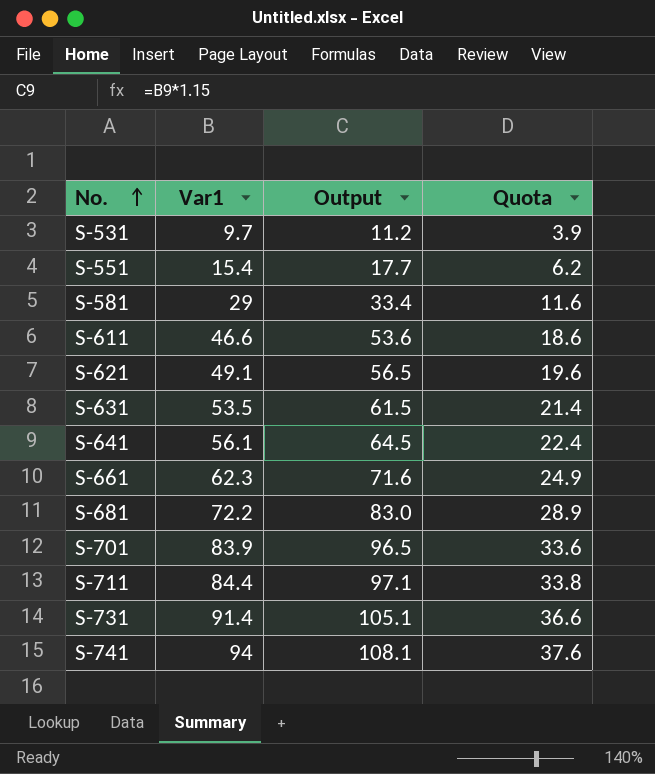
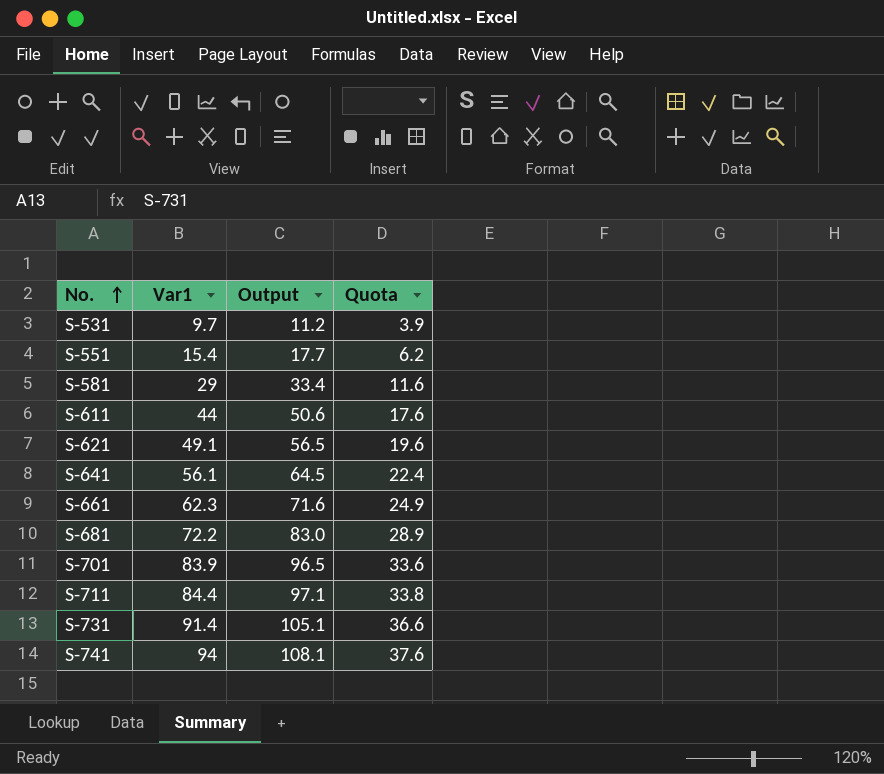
row S-631: 53.5 | 61.5 | 21.4 -> none
S-611 | Var1: 46.6 -> 44
S-611 | Output: 53.6 -> 50.6
S-611 | Quota: 18.6 -> 17.6

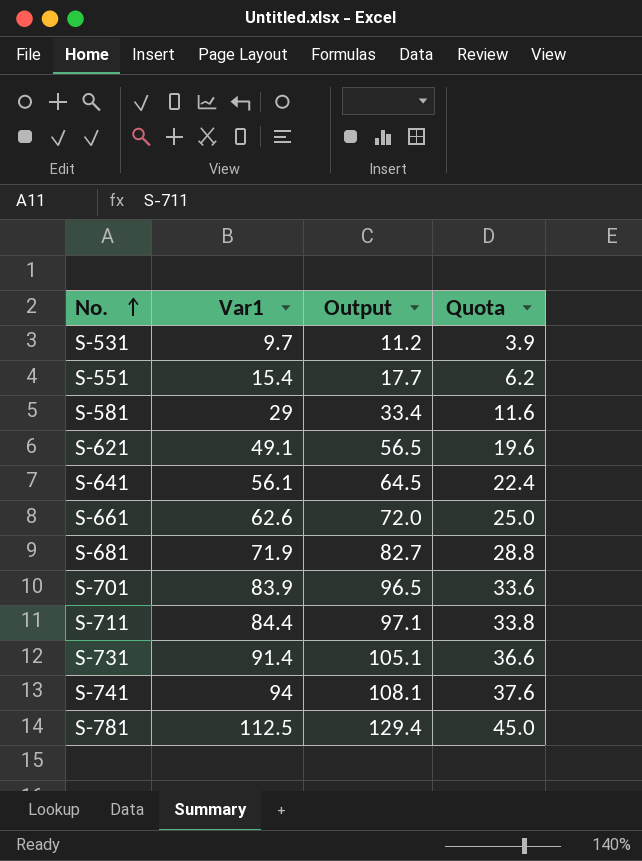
row S-611: 44 | 50.6 | 17.6 -> none
S-661 | Var1: 62.3 -> 62.6
S-661 | Output: 71.6 -> 72.0
S-661 | Quota: 24.9 -> 25.0
S-681 | Var1: 72.2 -> 71.9
S-681 | Output: 83.0 -> 82.7
S-681 | Quota: 28.9 -> 28.8
row S-781: none -> 112.5 | 129.4 | 45.0

